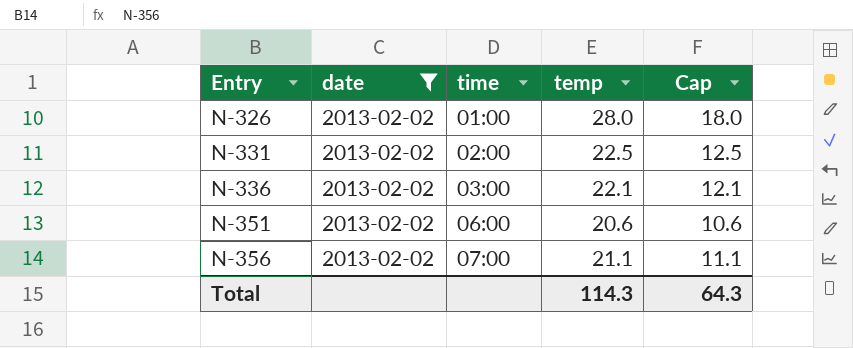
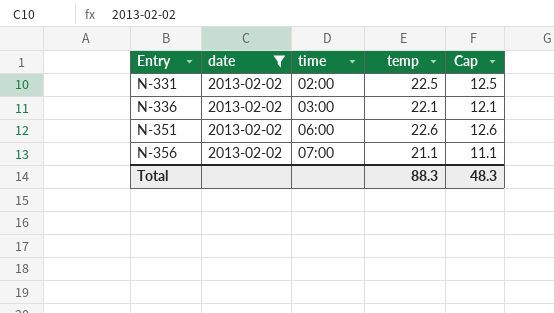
row N-326: 2013-02-02 | 01:00 | 28.0 | 18.0 -> none
N-351 | temp: 20.6 -> 22.6
N-351 | Cap: 10.6 -> 12.6
Total | temp: 114.3 -> 88.3
Total | Cap: 64.3 -> 48.3

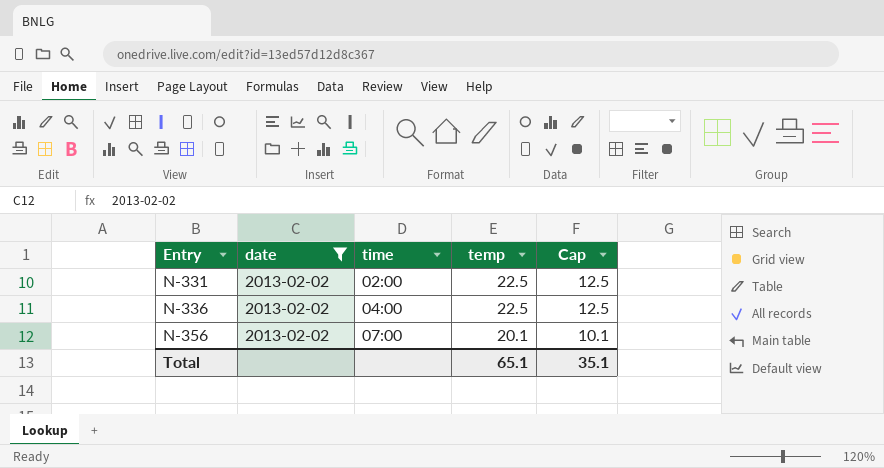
row N-351: 2013-02-02 | 06:00 | 22.6 | 12.6 -> none
N-336 | time: 03:00 -> 04:00
N-336 | temp: 22.1 -> 22.5
N-336 | Cap: 12.1 -> 12.5
N-356 | temp: 21.1 -> 20.1
N-356 | Cap: 11.1 -> 10.1
Total | temp: 88.3 -> 65.1
Total | Cap: 48.3 -> 35.1

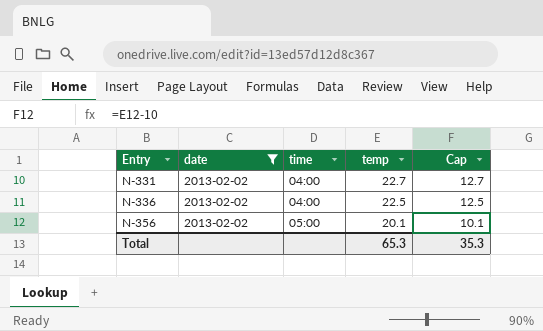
N-331 | time: 02:00 -> 04:00
N-331 | temp: 22.5 -> 22.7
N-331 | Cap: 12.5 -> 12.7
N-356 | time: 07:00 -> 05:00
Total | temp: 65.1 -> 65.3
Total | Cap: 35.1 -> 35.3

